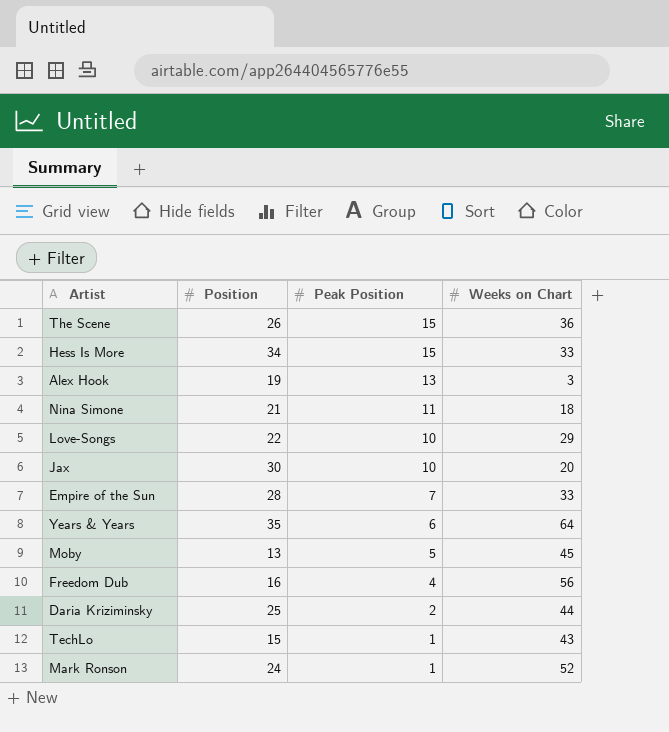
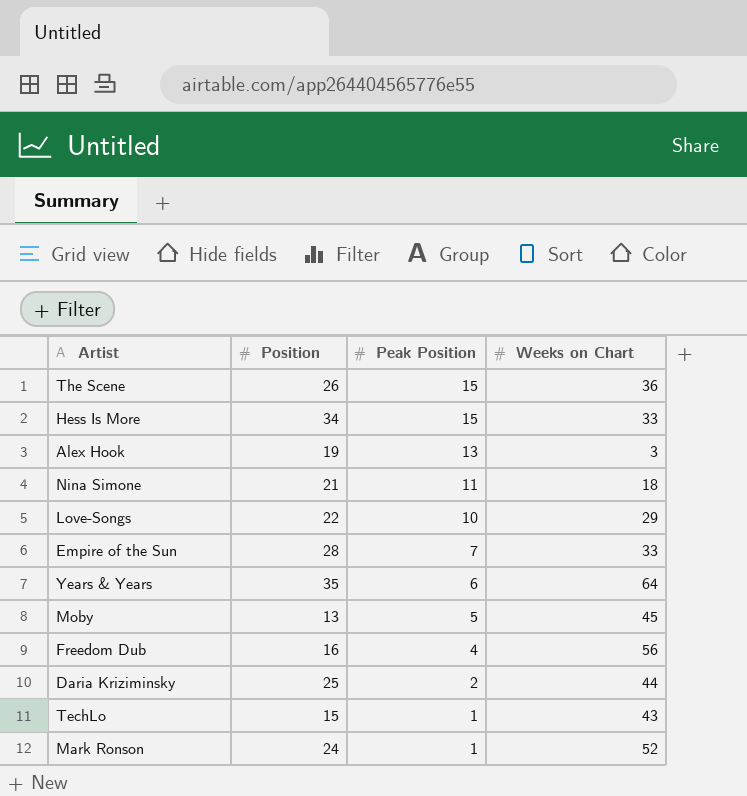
row Jax: 30 | 10 | 20 -> none

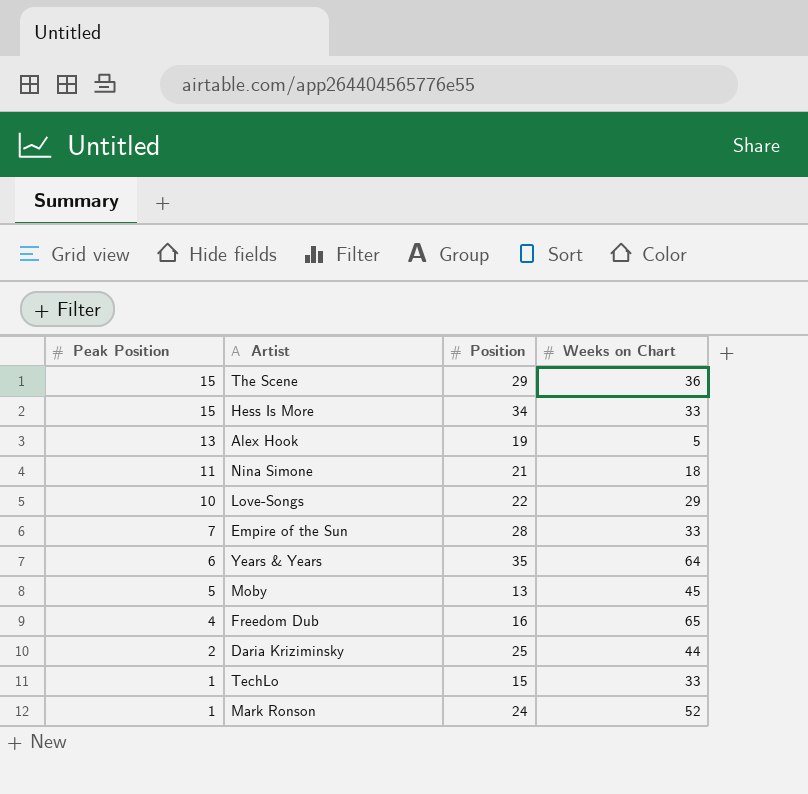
column Peak Position | position: 3 -> 1
The Scene | Position: 26 -> 29
Alex Hook | Weeks on Chart: 3 -> 5
Freedom Dub | Weeks on Chart: 56 -> 65
TechLo | Weeks on Chart: 43 -> 33

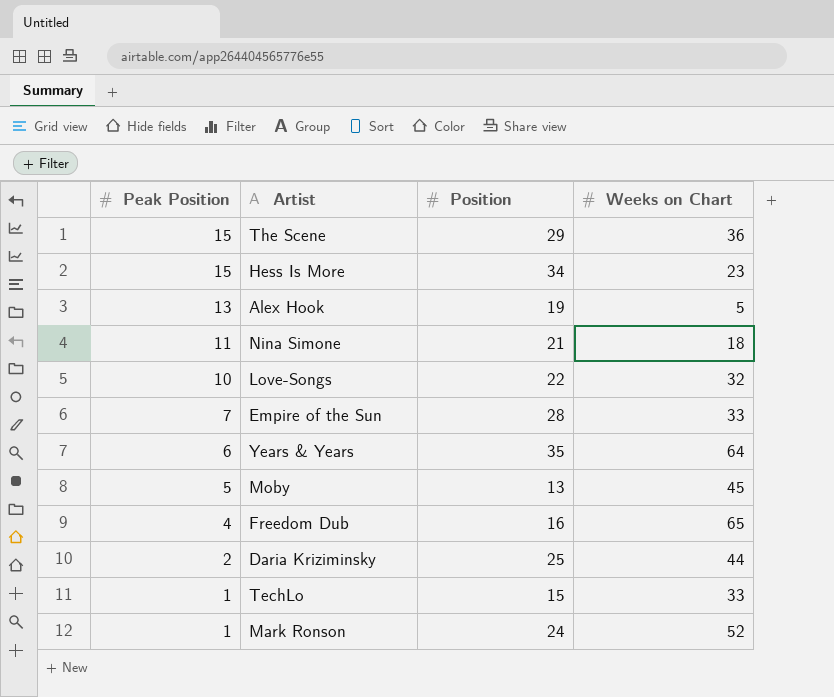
Hess Is More | Weeks on Chart: 33 -> 23
Love-Songs | Weeks on Chart: 29 -> 32

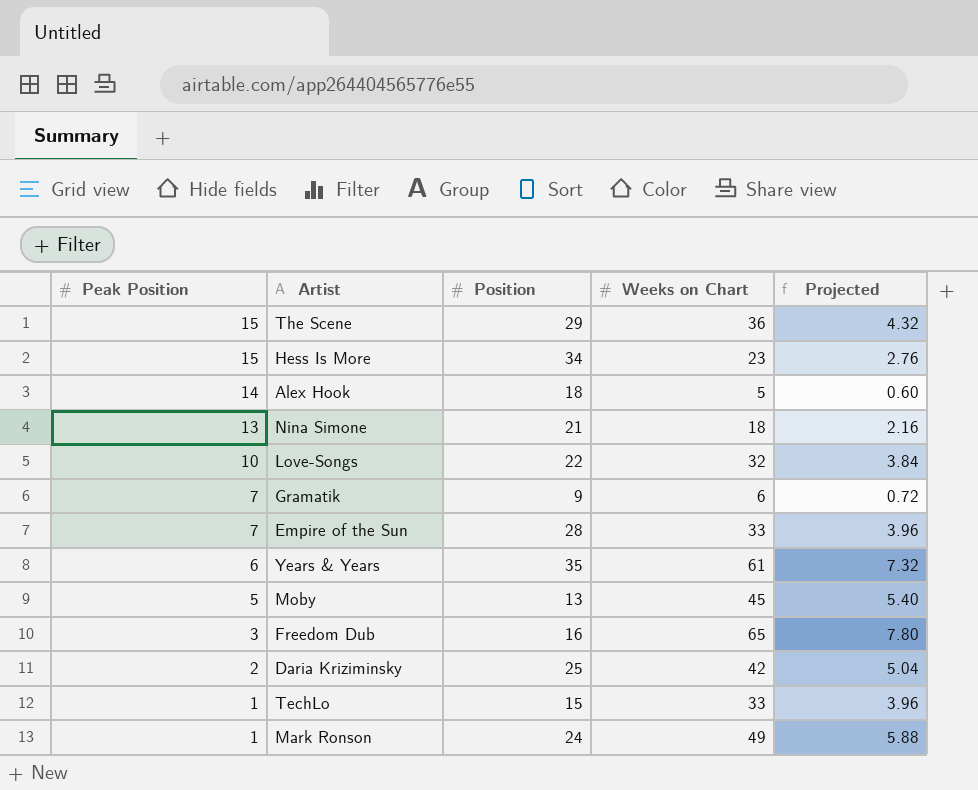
column Projected | formula: none -> [Weeks on Chart] * 0.12
Alex Hook | Peak Position: 13 -> 14
Alex Hook | Position: 19 -> 18
Nina Simone | Peak Position: 11 -> 13
row Gramatik: none -> 7 | 9 | 6 | 0.72
Years & Years | Weeks on Chart: 64 -> 61
Freedom Dub | Peak Position: 4 -> 3
Daria Kriziminsky | Weeks on Chart: 44 -> 42
Mark Ronson | Weeks on Chart: 52 -> 49

